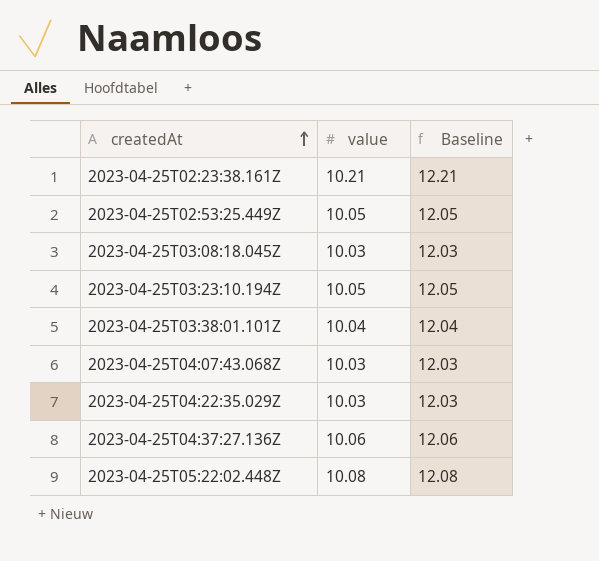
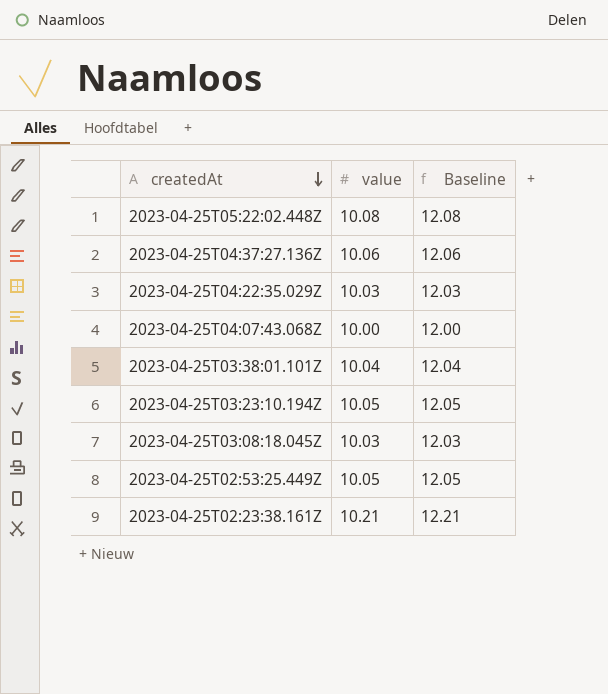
row order: createdAt ascending -> createdAt descending
2023-04-25T04:07:43.068Z | value: 10.03 -> 10.00
2023-04-25T04:07:43.068Z | Baseline: 12.03 -> 12.00

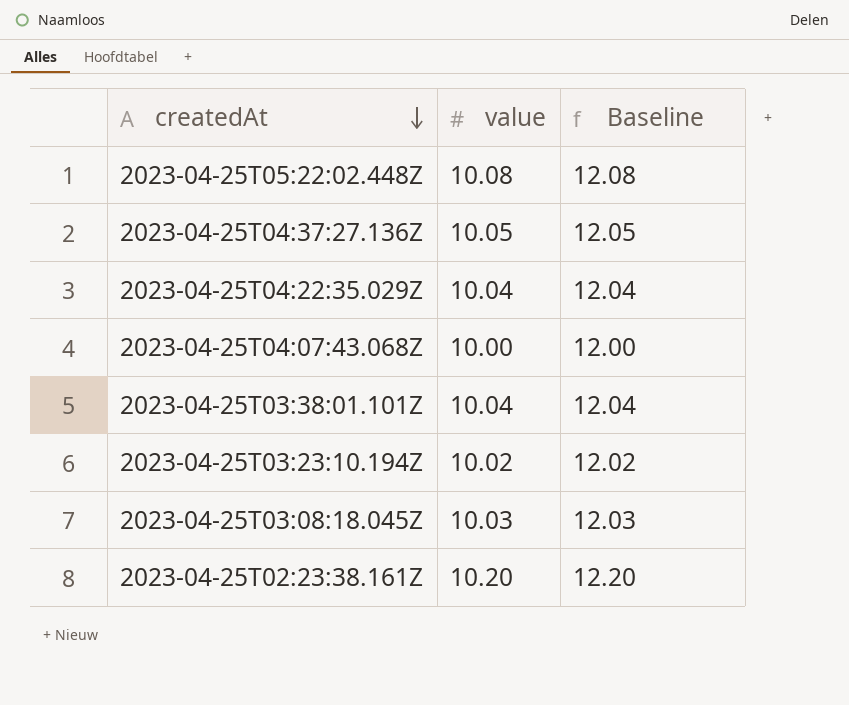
row 2023-04-25T02:53:25.449Z: 10.05 | 12.05 -> none
2023-04-25T04:37:27.136Z | value: 10.06 -> 10.05
2023-04-25T04:37:27.136Z | Baseline: 12.06 -> 12.05
2023-04-25T04:22:35.029Z | value: 10.03 -> 10.04
2023-04-25T04:22:35.029Z | Baseline: 12.03 -> 12.04
2023-04-25T03:23:10.194Z | value: 10.05 -> 10.02
2023-04-25T03:23:10.194Z | Baseline: 12.05 -> 12.02
2023-04-25T02:23:38.161Z | value: 10.21 -> 10.20
2023-04-25T02:23:38.161Z | Baseline: 12.21 -> 12.20

